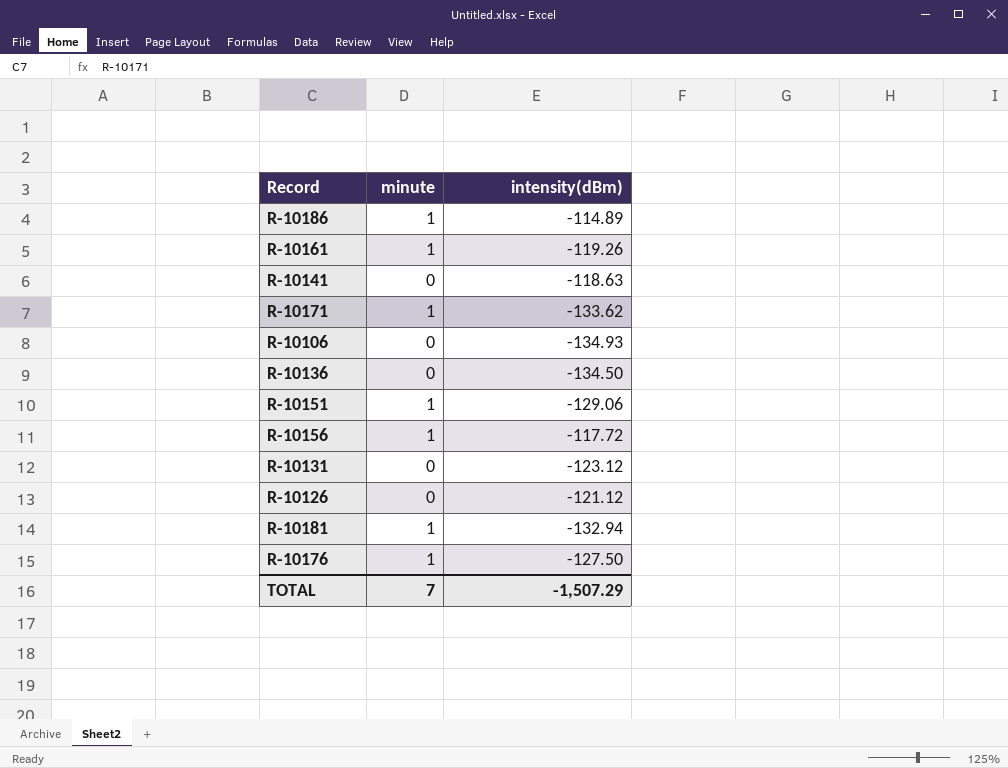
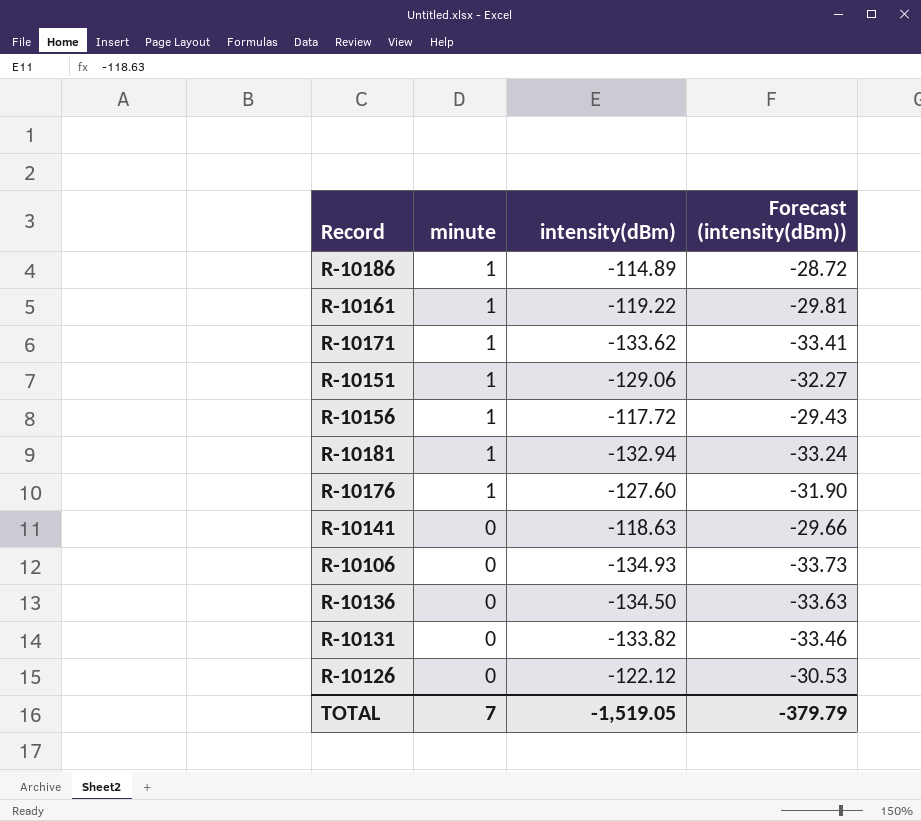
row order: none -> minute descending
column Forecast (intensity(dBm)) | formula: none -> [intensity(dBm)] * 0.25
R-10161 | intensity(dBm): -119.26 -> -119.22
R-10176 | intensity(dBm): -127.50 -> -127.60
R-10131 | intensity(dBm): -123.12 -> -133.82
R-10126 | intensity(dBm): -121.12 -> -122.12
TOTAL | intensity(dBm): -1,507.29 -> -1,519.05

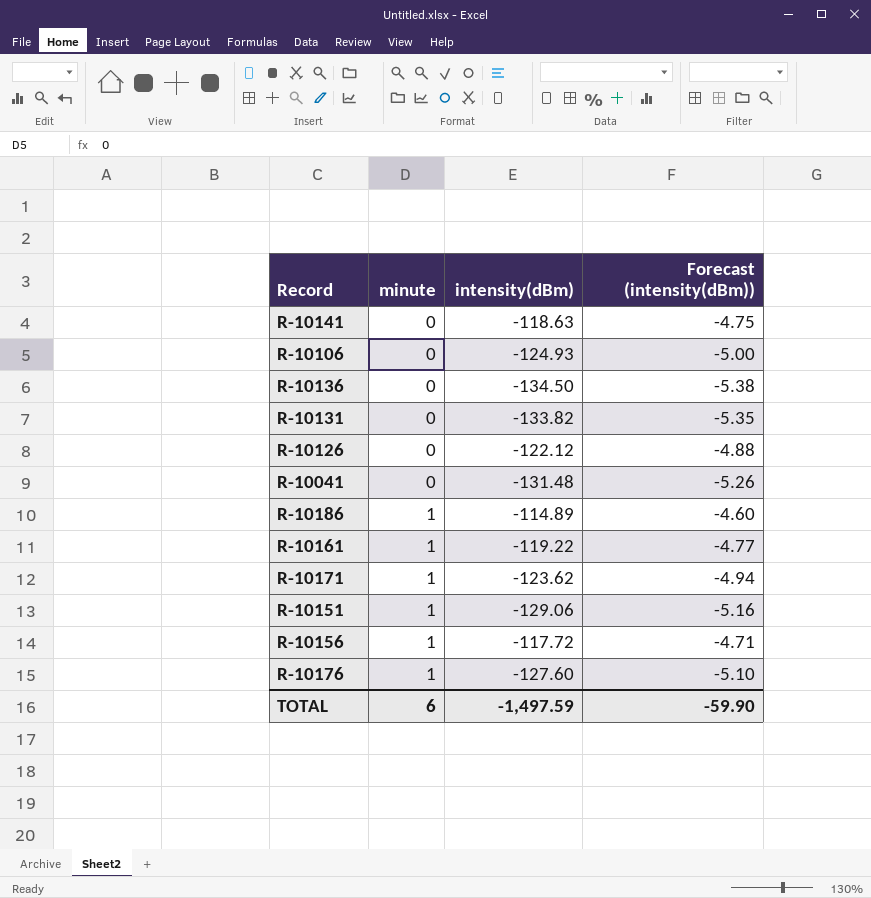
row order: minute descending -> minute ascending
column Forecast (intensity(dBm)) | formula: [intensity(dBm)] * 0.25 -> [intensity(dBm)] * 0.04
row R-10181: 1 | -132.94 | -33.24 -> none
R-10106 | intensity(dBm): -134.93 -> -124.93
row R-10041: none -> 0 | -131.48 | -5.26
R-10171 | intensity(dBm): -133.62 -> -123.62
TOTAL | minute: 7 -> 6
TOTAL | intensity(dBm): -1,519.05 -> -1,497.59
TOTAL | Forecast (intensity(dBm)): -379.79 -> -59.90

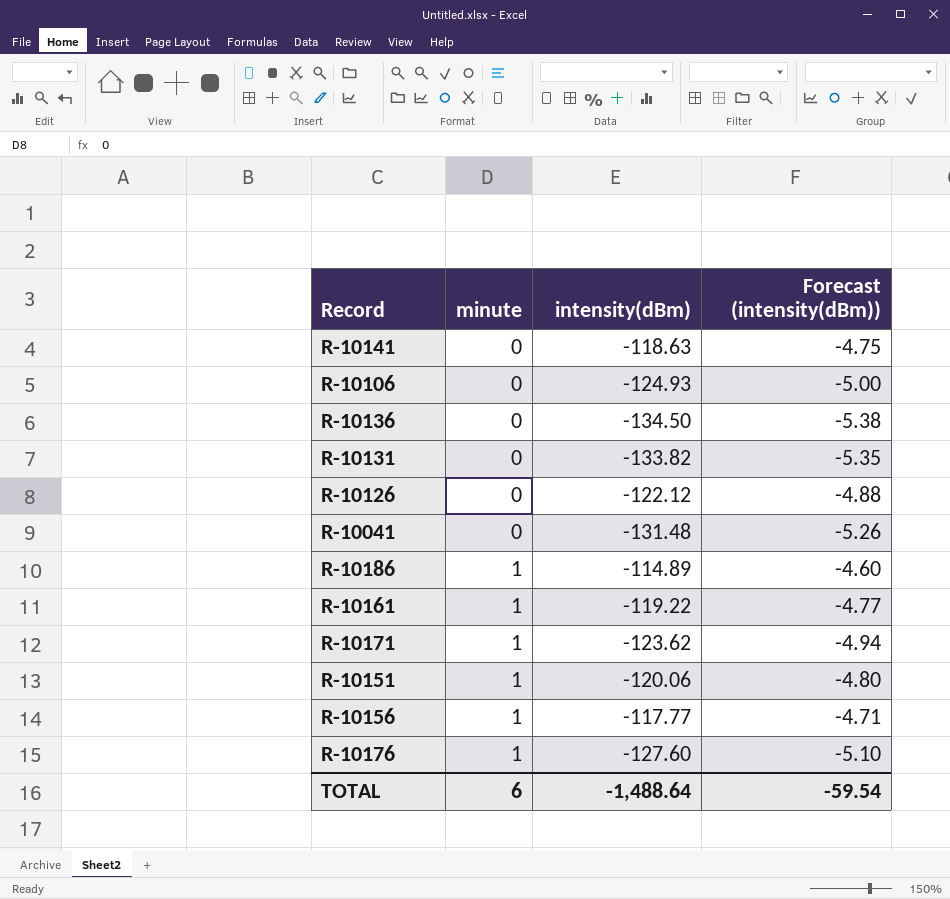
R-10151 | intensity(dBm): -129.06 -> -120.06
R-10151 | Forecast (intensity(dBm)): -5.16 -> -4.80
R-10156 | intensity(dBm): -117.72 -> -117.77
TOTAL | intensity(dBm): -1,497.59 -> -1,488.64
TOTAL | Forecast (intensity(dBm)): -59.90 -> -59.54

